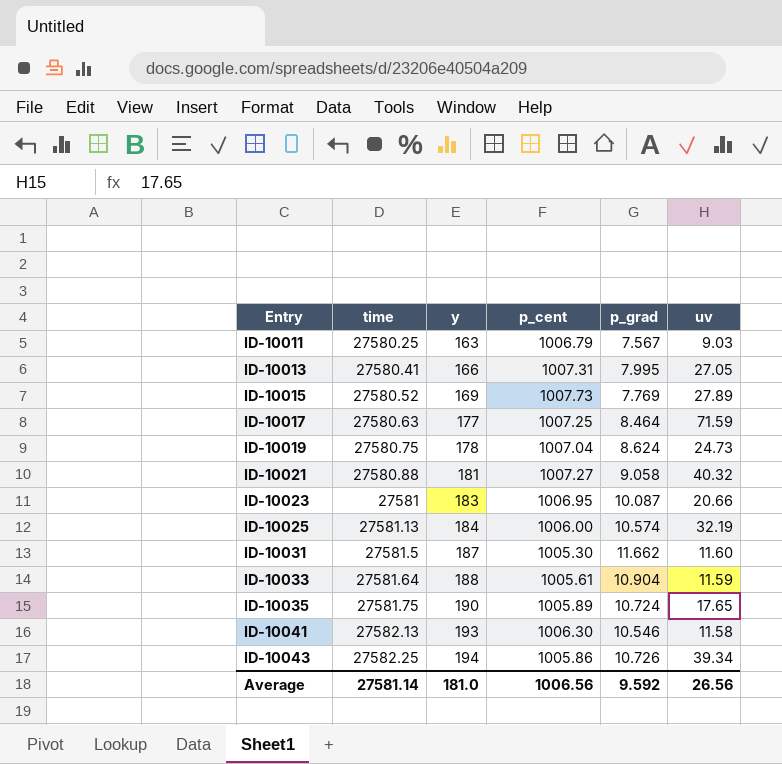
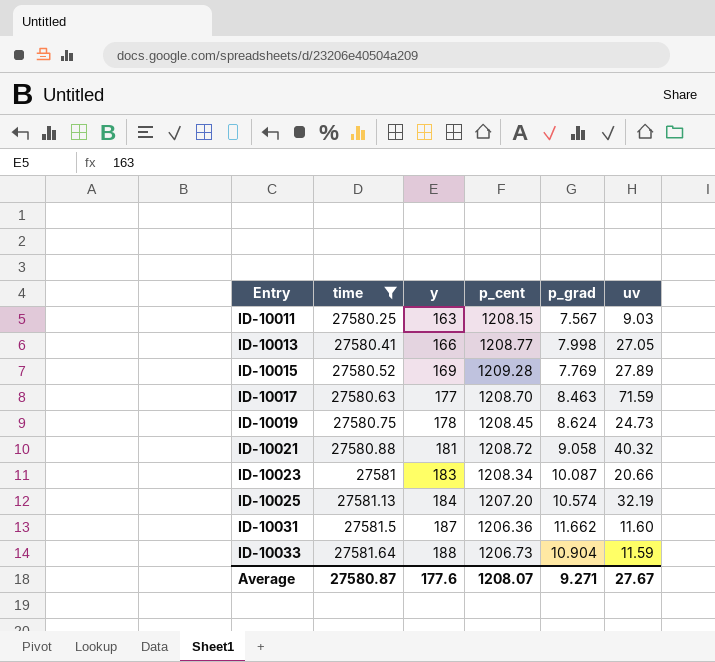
filter: none -> time <= 27581.64
ID-10011 | p_cent: 1006.79 -> 1208.15
ID-10013 | p_cent: 1007.31 -> 1208.77
ID-10013 | p_grad: 7.995 -> 7.998
ID-10015 | p_cent: 1007.73 -> 1209.28
ID-10017 | p_cent: 1007.25 -> 1208.70
ID-10017 | p_grad: 8.464 -> 8.463
ID-10019 | p_cent: 1007.04 -> 1208.45
ID-10021 | p_cent: 1007.27 -> 1208.72
ID-10023 | p_cent: 1006.95 -> 1208.34
ID-10025 | p_cent: 1006.00 -> 1207.20
ID-10031 | p_cent: 1005.30 -> 1206.36
ID-10033 | p_cent: 1005.61 -> 1206.73
Average | time: 27581.14 -> 27580.87
Average | y: 181.0 -> 177.6
Average | p_cent: 1006.56 -> 1208.07
Average | p_grad: 9.592 -> 9.271
Average | uv: 26.56 -> 27.67

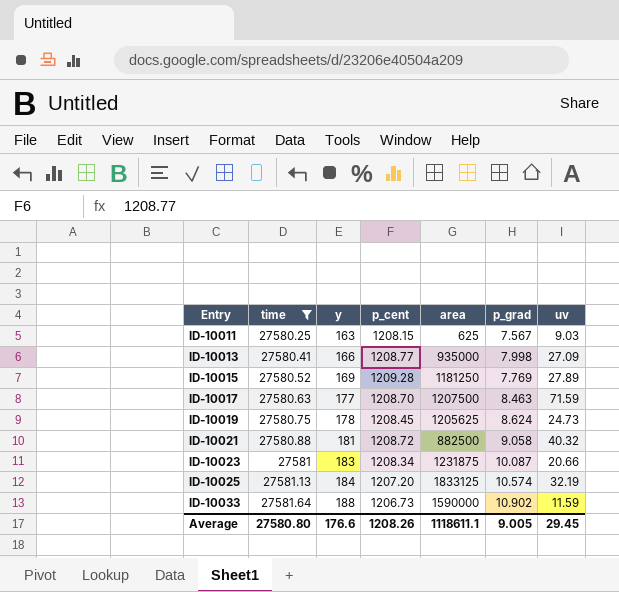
column area | position: none -> 5
row ID-10031: 27581.5 | 187 | 1206.36 | 11.662 | 11.60 -> none
ID-10013 | uv: 27.05 -> 27.09
ID-10033 | p_grad: 10.904 -> 10.902
Average | time: 27580.87 -> 27580.80
Average | y: 177.6 -> 176.6
Average | p_cent: 1208.07 -> 1208.26
Average | p_grad: 9.271 -> 9.005
Average | uv: 27.67 -> 29.45

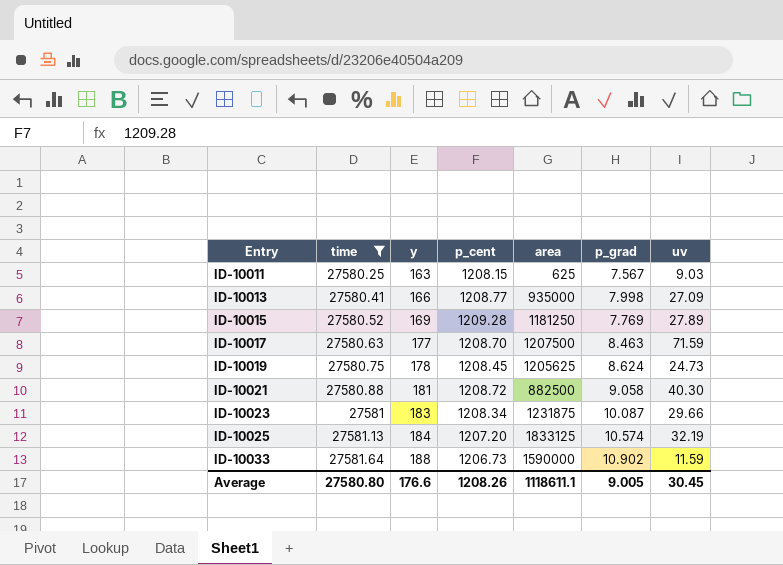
ID-10021 | uv: 40.32 -> 40.30
ID-10023 | uv: 20.66 -> 29.66
Average | uv: 29.45 -> 30.45

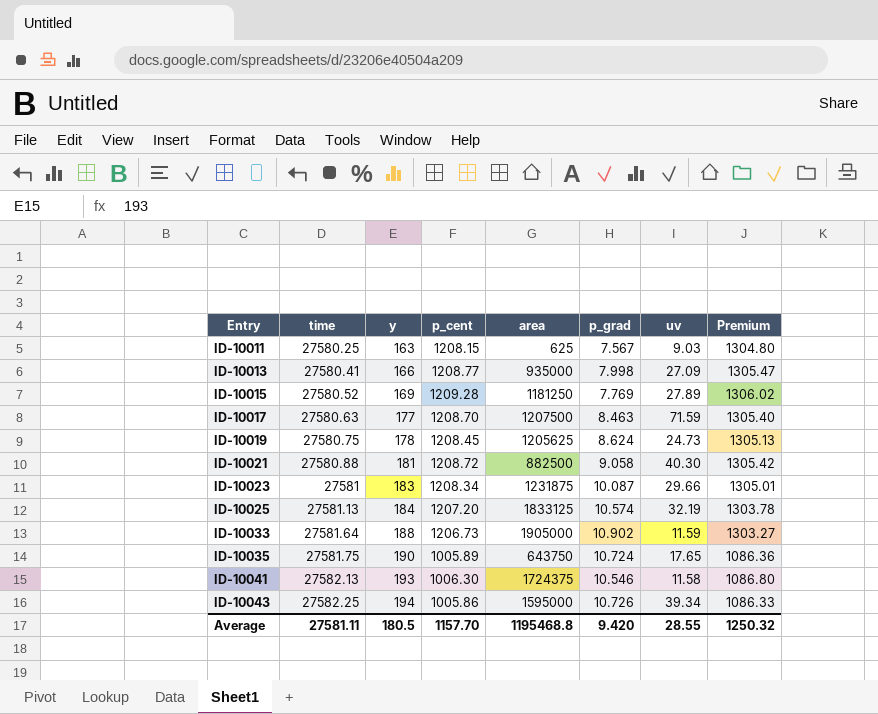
filter: time <= 27581.64 -> none
column Premium | formula: none -> [p_cent] * 1.08
ID-10033 | area: 1590000 -> 1905000
Average | time: 27580.80 -> 27581.11
Average | y: 176.6 -> 180.5
Average | p_cent: 1208.26 -> 1157.70
Average | area: 1118611.1 -> 1195468.8
Average | p_grad: 9.005 -> 9.420
Average | uv: 30.45 -> 28.55

